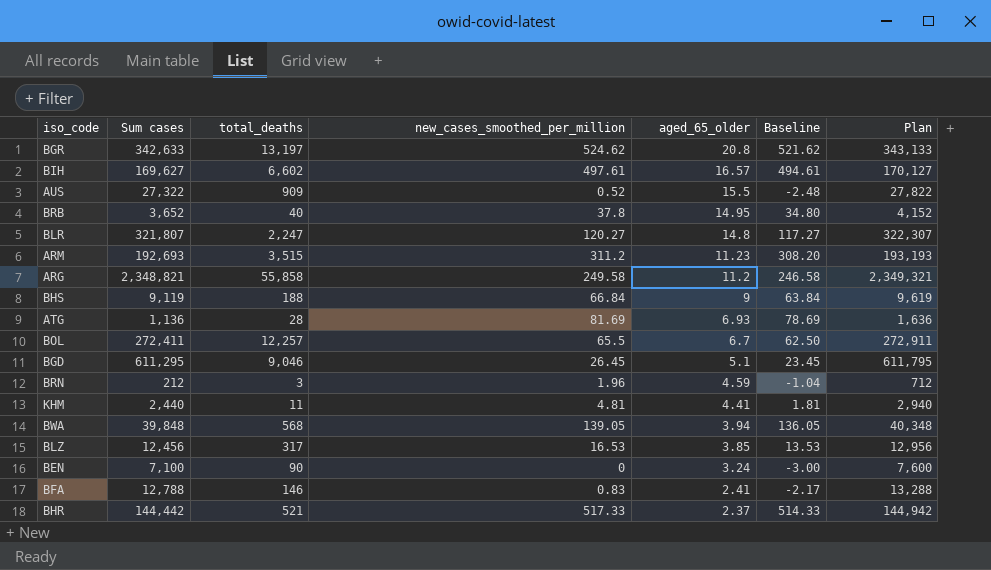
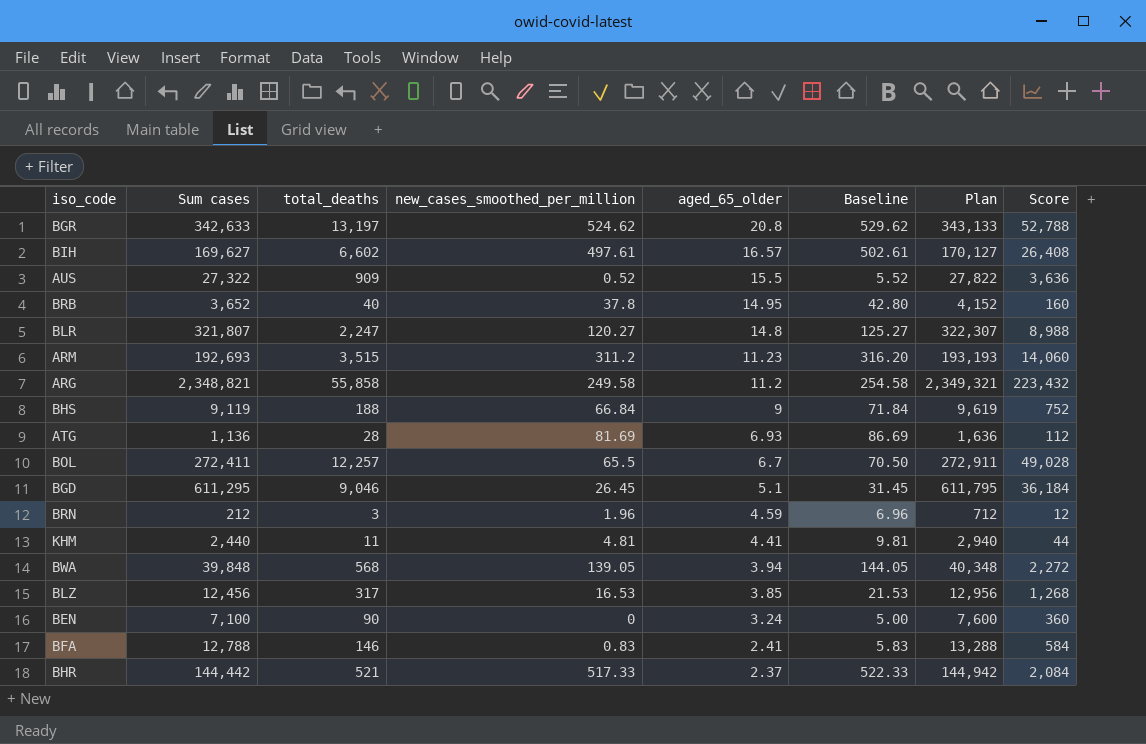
column Baseline | formula: [new_cases_smoothed_per_million] - 3 -> [new_cases_smoothed_per_million] + 5
column Score | formula: none -> [total_deaths] * 4

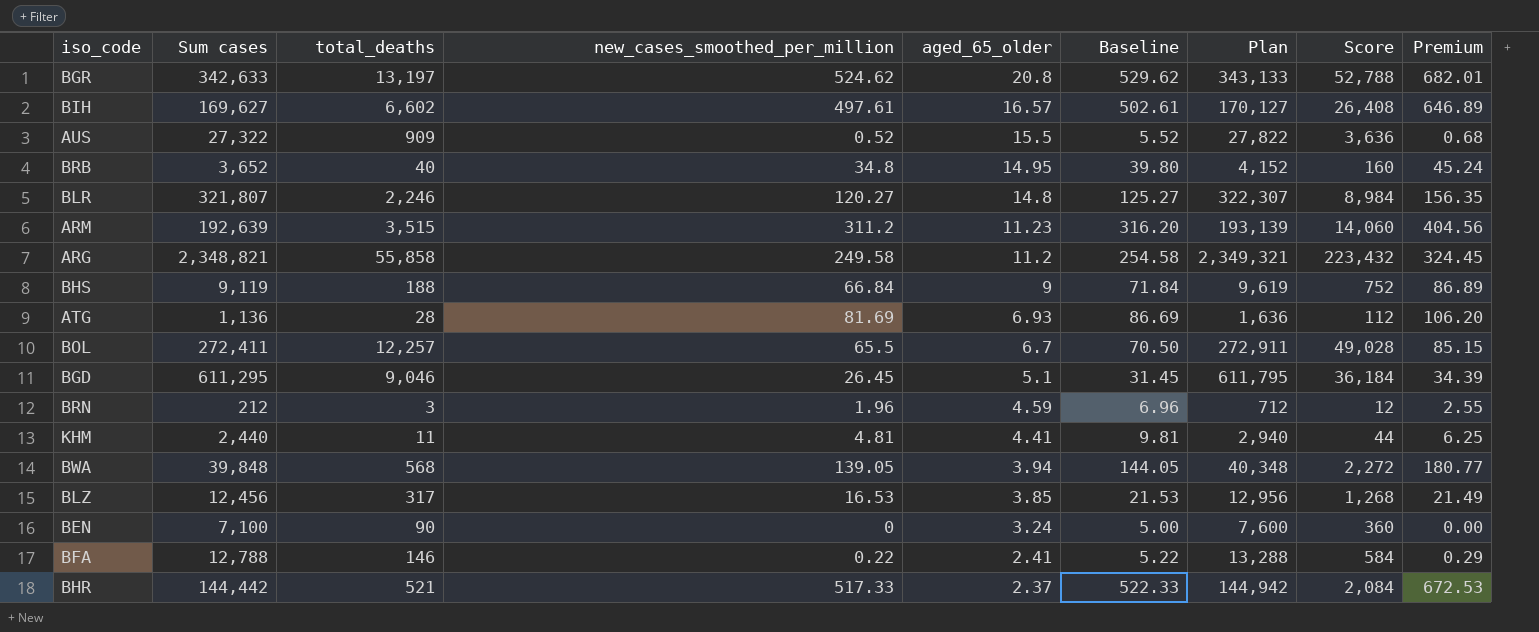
column Premium | formula: none -> [new_cases_smoothed_per_million] * 1.3
BRB | new_cases_smoothed_per_million: 37.8 -> 34.8
BRB | Baseline: 42.80 -> 39.80
BLR | total_deaths: 2,247 -> 2,246
BLR | Score: 8,988 -> 8,984
ARM | Sum cases: 192,693 -> 192,639
ARM | Plan: 193,193 -> 193,139
BFA | new_cases_smoothed_per_million: 0.83 -> 0.22
BFA | Baseline: 5.83 -> 5.22

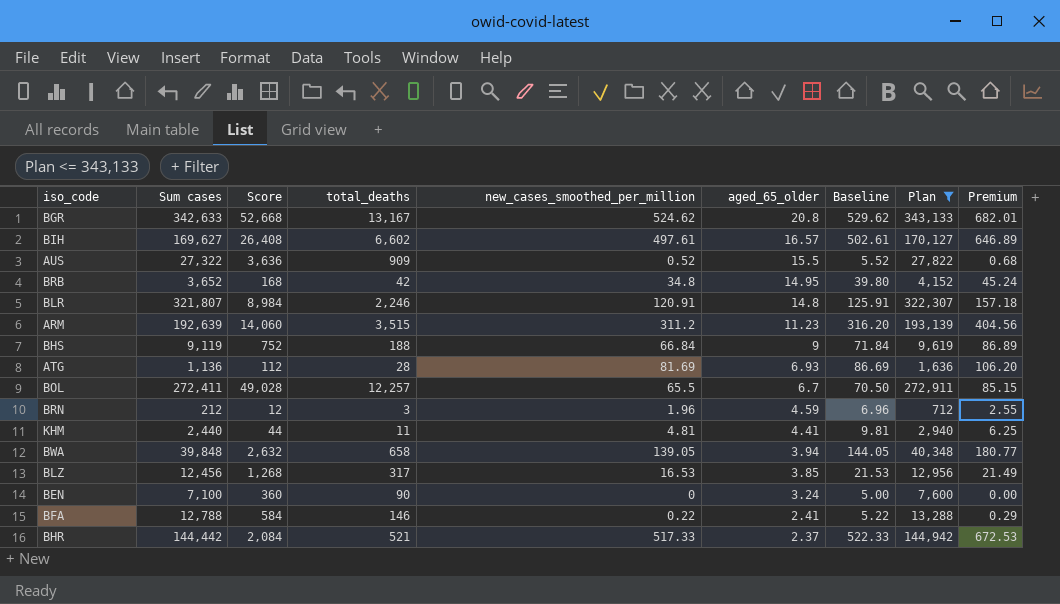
filter: none -> Plan <= 343,133
column Score | position: 8 -> 3
BGR | Score: 52,788 -> 52,668
BGR | total_deaths: 13,197 -> 13,167
BRB | Score: 160 -> 168
BRB | total_deaths: 40 -> 42
BLR | new_cases_smoothed_per_million: 120.27 -> 120.91
BLR | Baseline: 125.27 -> 125.91
BLR | Premium: 156.35 -> 157.18
BWA | Score: 2,272 -> 2,632
BWA | total_deaths: 568 -> 658

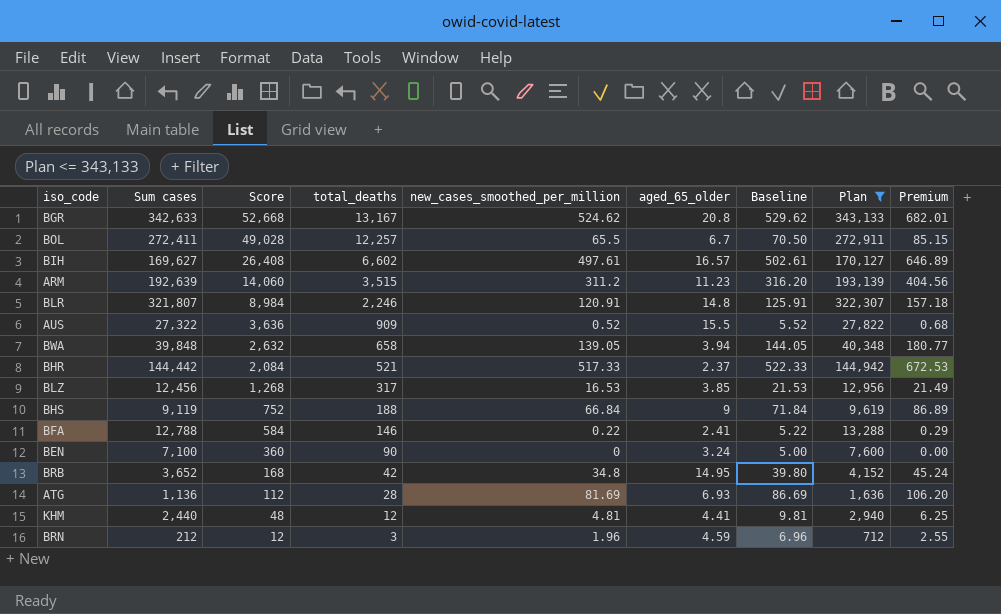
row order: aged_65_older descending -> Score descending
KHM | Score: 44 -> 48
KHM | total_deaths: 11 -> 12

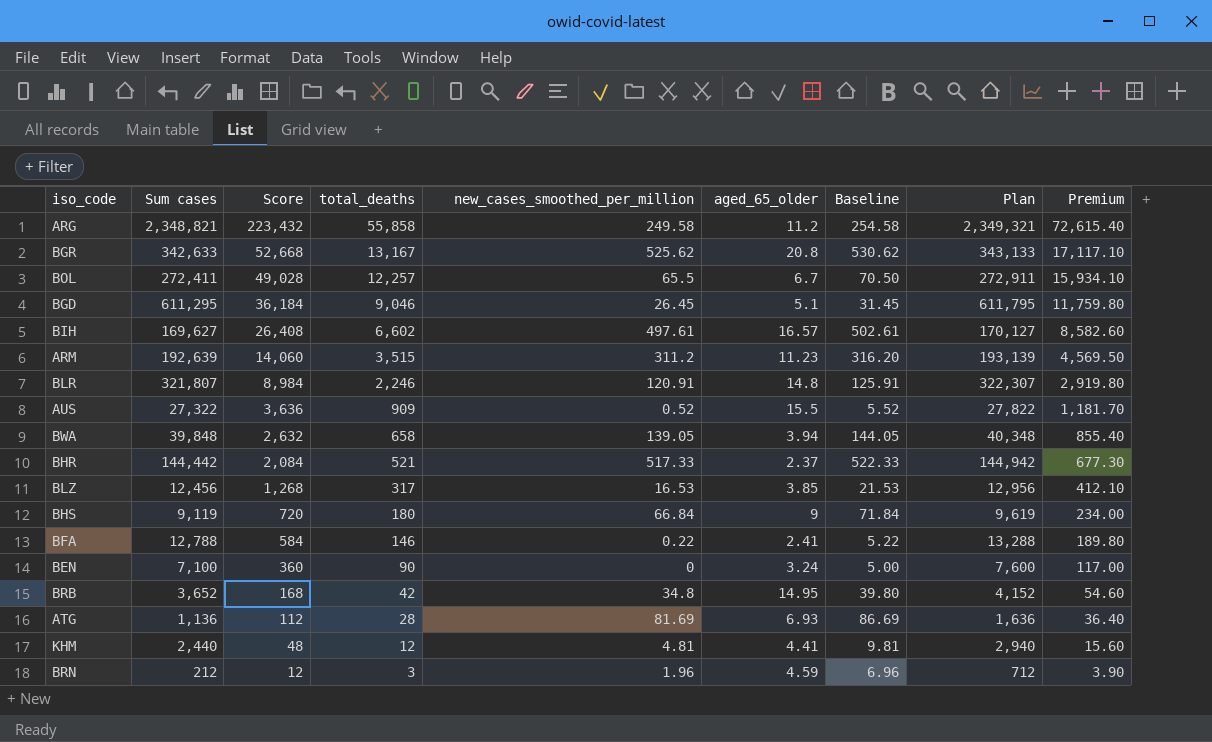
filter: Plan <= 343,133 -> none
column Premium | formula: [new_cases_smoothed_per_million] * 1.3 -> [total_deaths] * 1.3
BGR | new_cases_smoothed_per_million: 524.62 -> 525.62
BGR | Baseline: 529.62 -> 530.62
BHS | Score: 752 -> 720
BHS | total_deaths: 188 -> 180

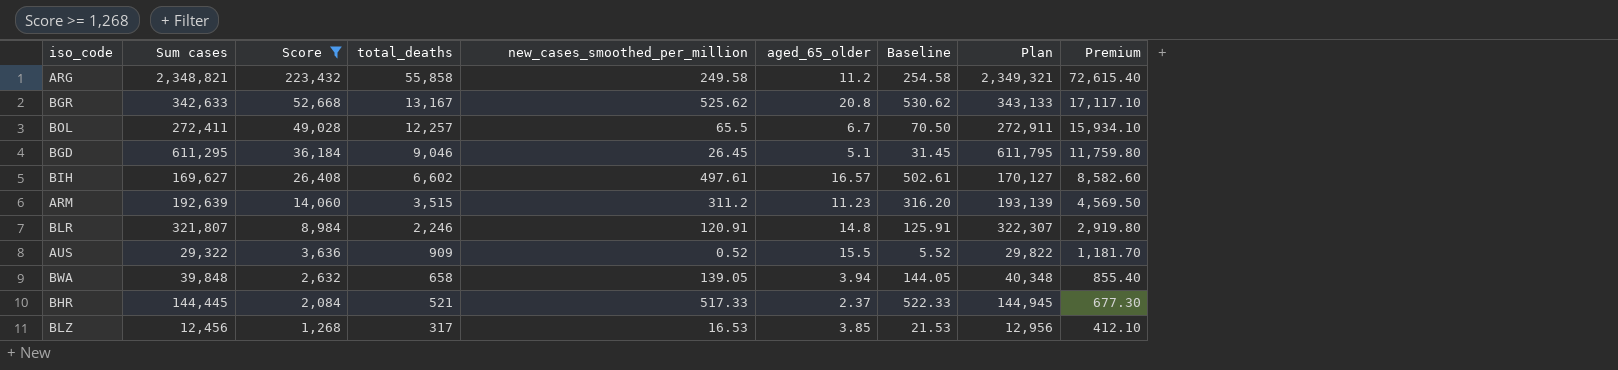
filter: none -> Score >= 1,268
AUS | Sum cases: 27,322 -> 29,322
AUS | Plan: 27,822 -> 29,822
BHR | Sum cases: 144,442 -> 144,445
BHR | Plan: 144,942 -> 144,945

